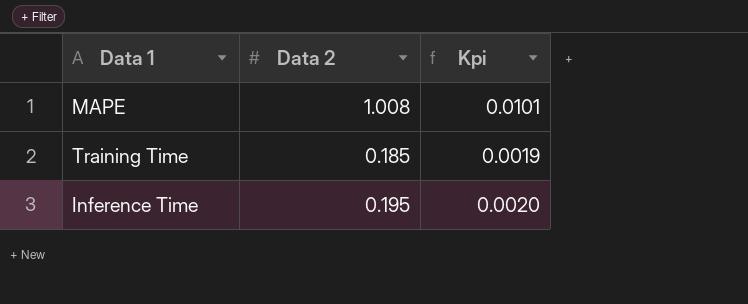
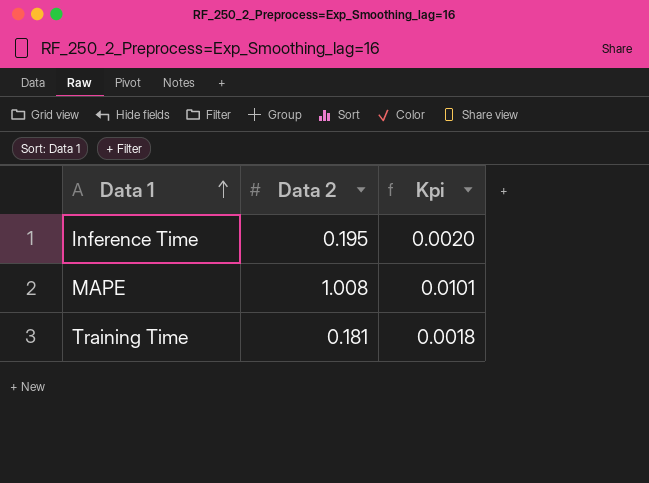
row order: none -> Data 1 ascending
Training Time | Data 2: 0.185 -> 0.181
Training Time | Kpi: 0.0019 -> 0.0018

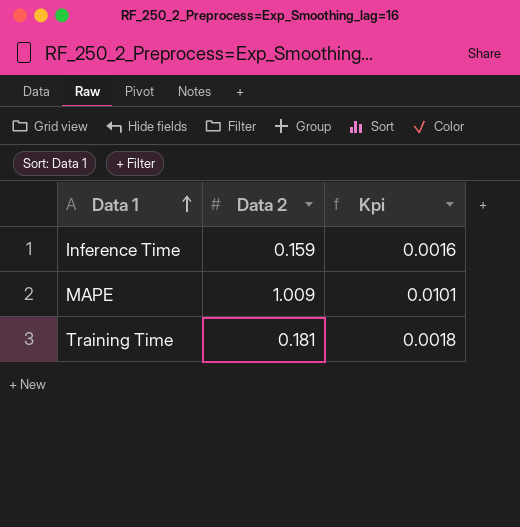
Inference Time | Data 2: 0.195 -> 0.159
Inference Time | Kpi: 0.0020 -> 0.0016
MAPE | Data 2: 1.008 -> 1.009

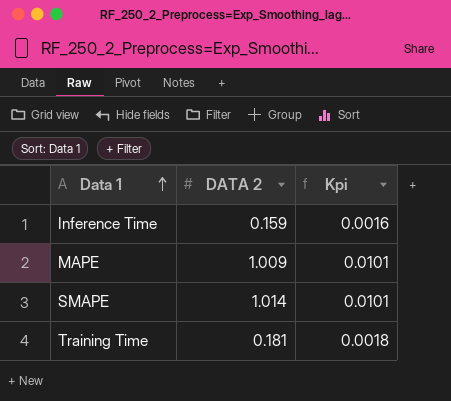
column name: Data 2 -> DATA 2
row SMAPE: none -> 1.014 | 0.0101

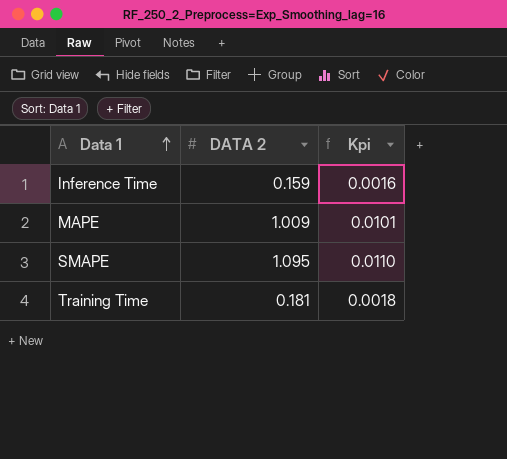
SMAPE | DATA 2: 1.014 -> 1.095
SMAPE | Kpi: 0.0101 -> 0.0110

